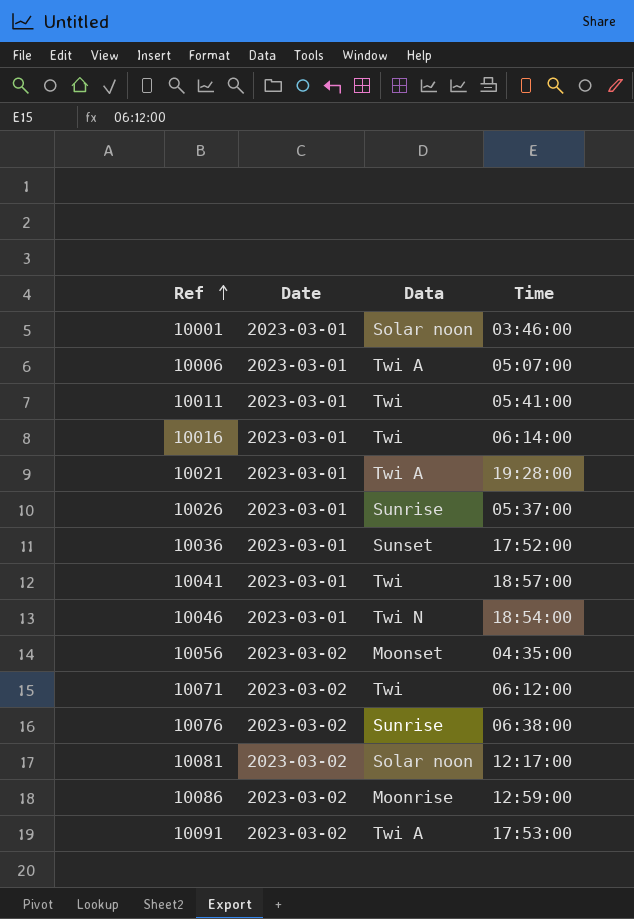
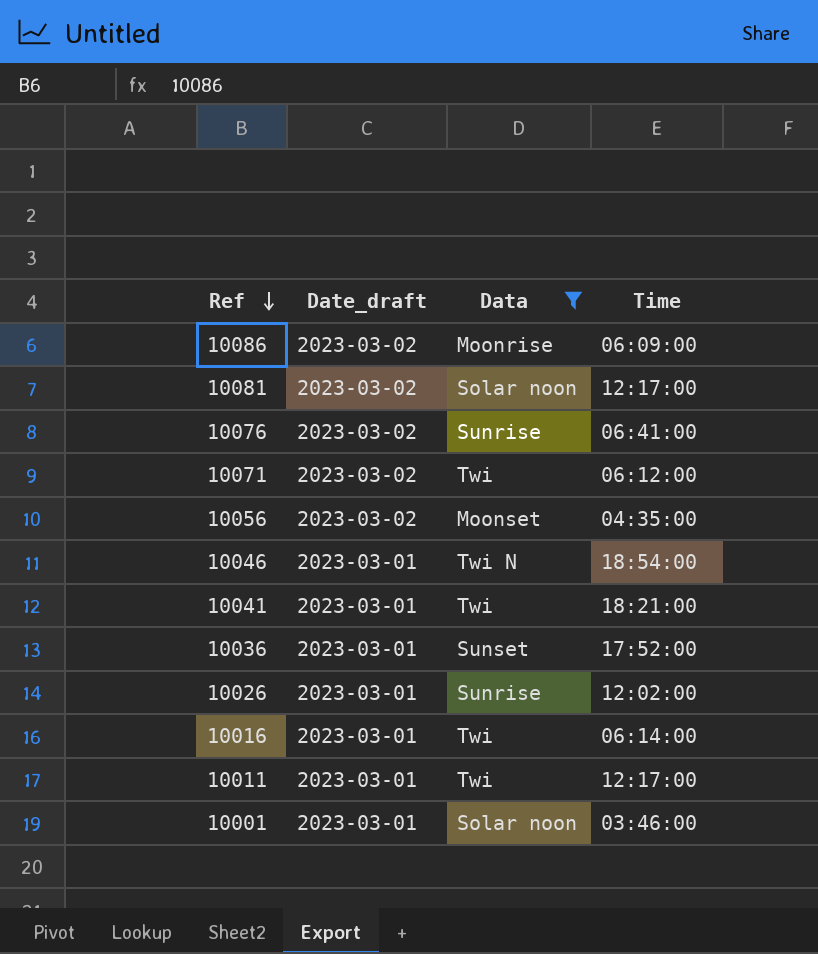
filter: none -> Data != Twi A
row order: Ref ascending -> Ref descending
column name: Date -> Date_draft
10086 | Time: 12:59:00 -> 06:09:00
10076 | Time: 06:38:00 -> 06:41:00
10041 | Time: 18:57:00 -> 18:21:00
10026 | Time: 05:37:00 -> 12:02:00
10011 | Time: 05:41:00 -> 12:17:00

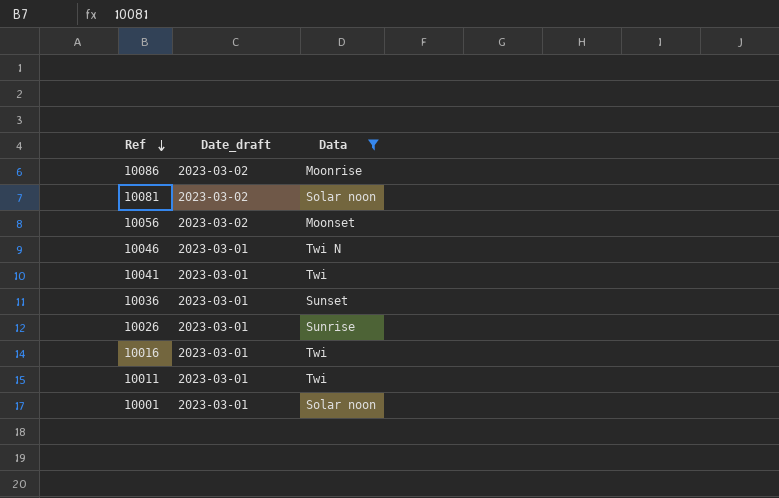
column Time | position: 4 -> none
row 10076: 2023-03-02 | Sunrise | 06:41:00 -> none
row 10071: 2023-03-02 | Twi | 06:12:00 -> none

